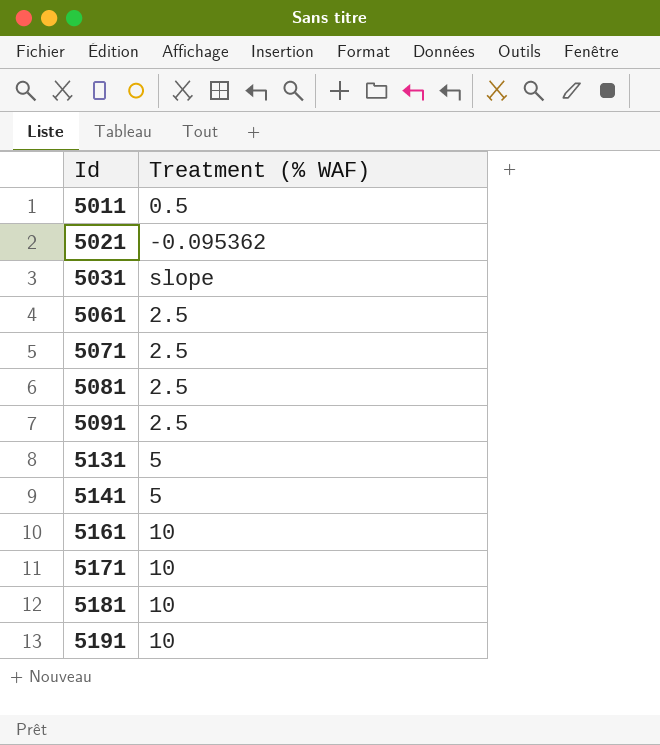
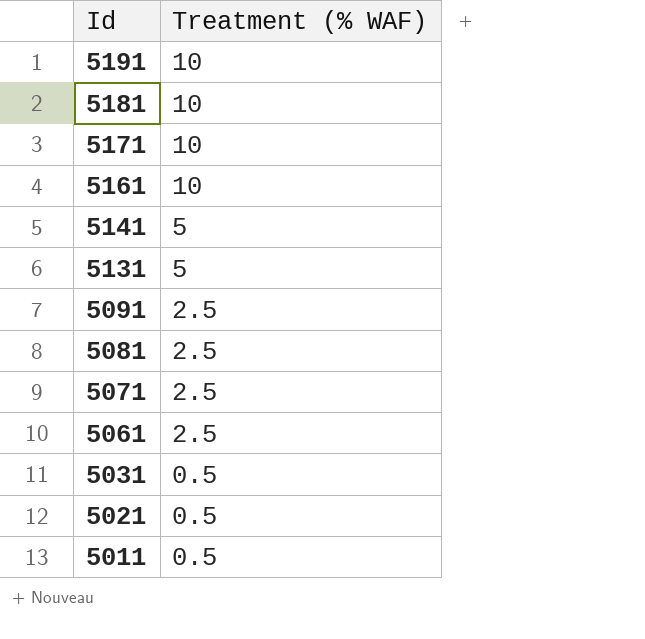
row order: Id ascending -> Id descending
5031 | Treatment (% WAF): slope -> 0.5
5021 | Treatment (% WAF): -0.095362 -> 0.5

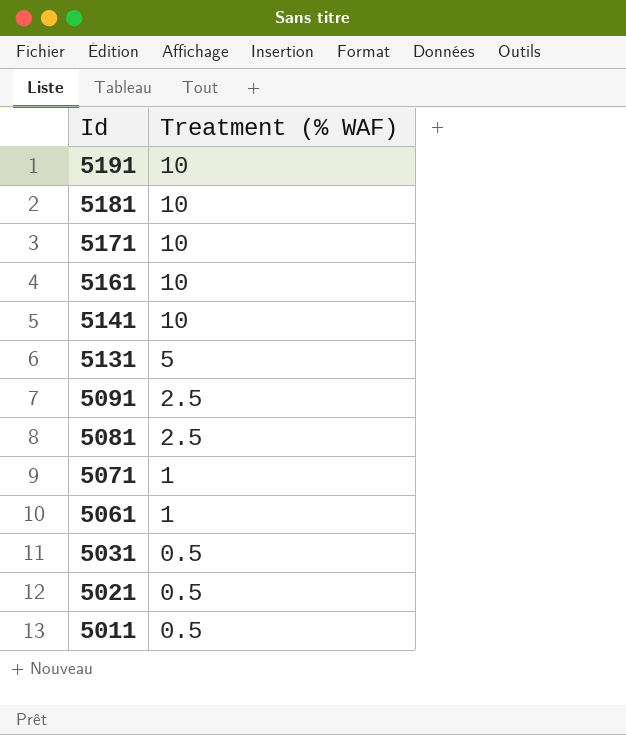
5141 | Treatment (% WAF): 5 -> 10
5071 | Treatment (% WAF): 2.5 -> 1
5061 | Treatment (% WAF): 2.5 -> 1

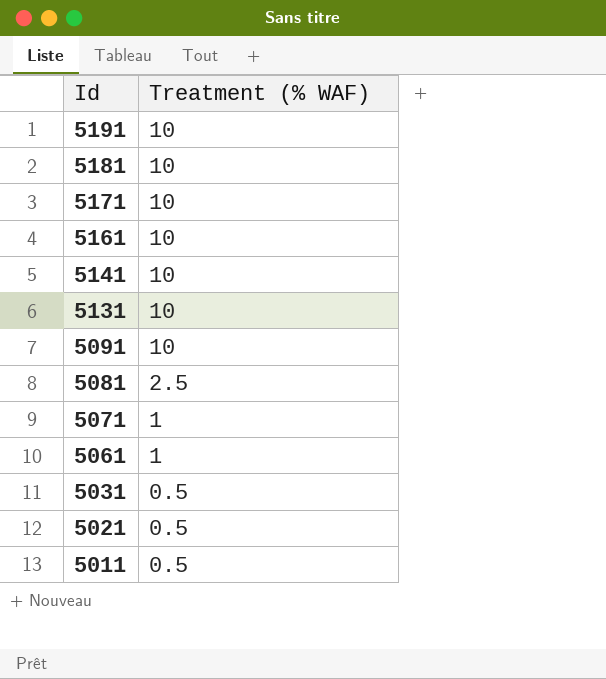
5131 | Treatment (% WAF): 5 -> 10
5091 | Treatment (% WAF): 2.5 -> 10

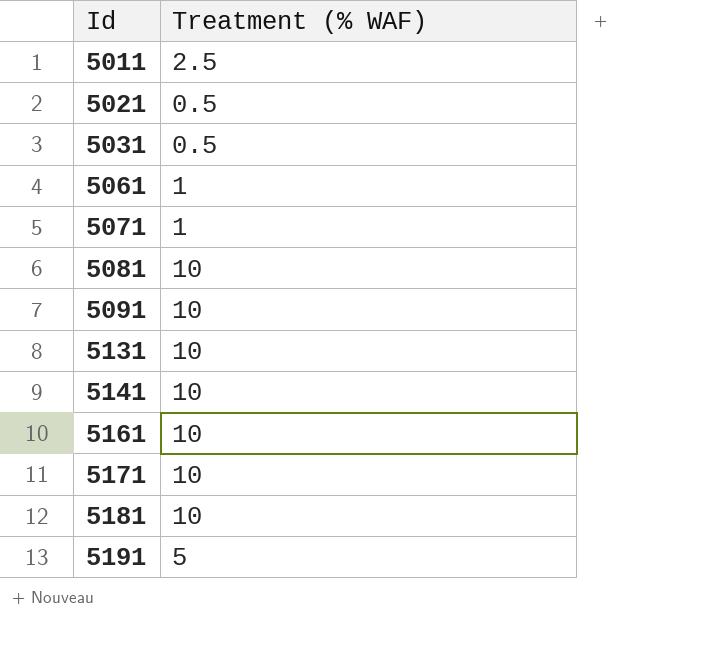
row order: Id descending -> Id ascending
5011 | Treatment (% WAF): 0.5 -> 2.5
5081 | Treatment (% WAF): 2.5 -> 10
5191 | Treatment (% WAF): 10 -> 5

